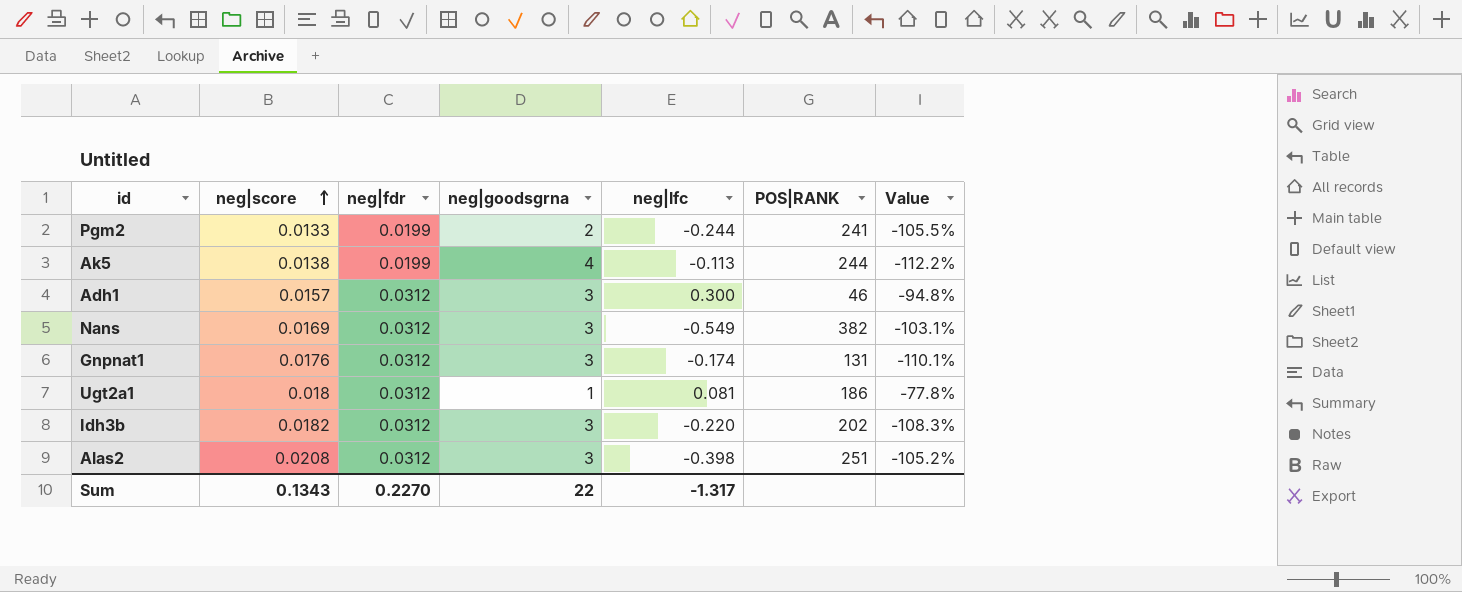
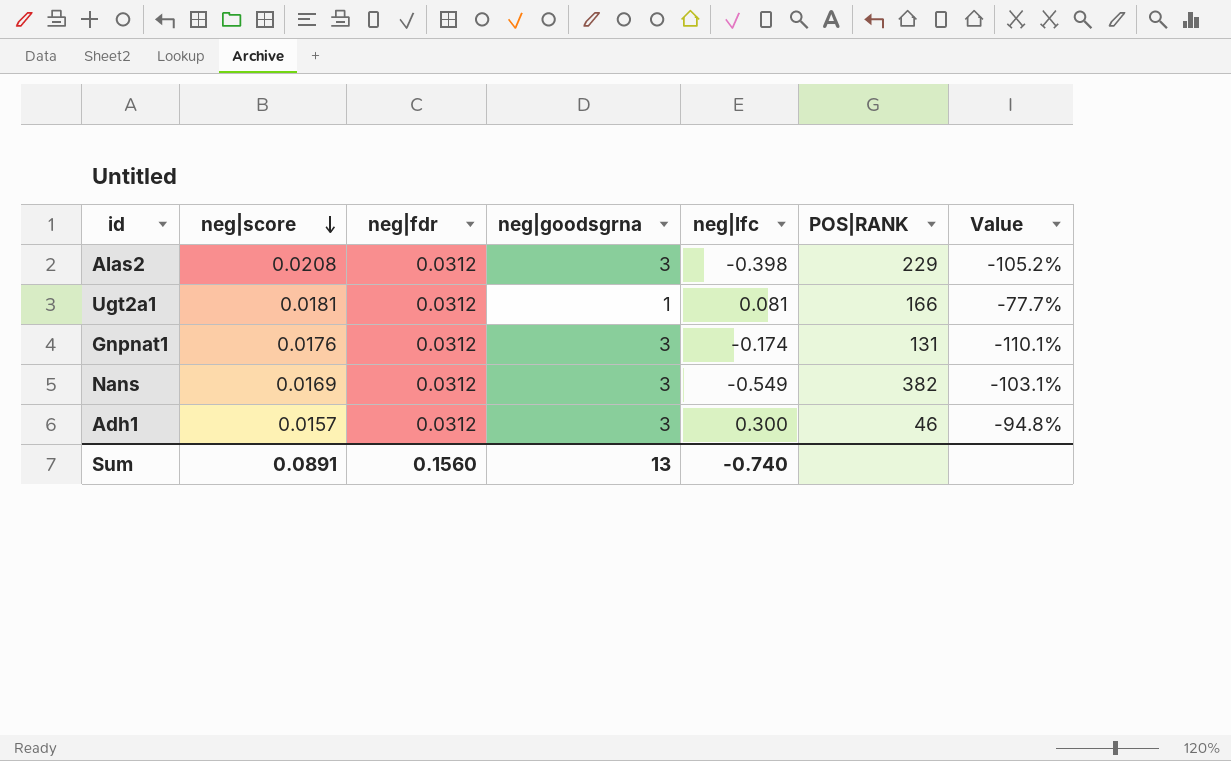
row order: neg|score ascending -> neg|score descending
row Pgm2: 0.0133 | 0.0199 | 2 | -0.244 | 241 | -105.5% -> none
row Ak5: 0.0138 | 0.0199 | 4 | -0.113 | 244 | -112.2% -> none
row Idh3b: 0.0182 | 0.0312 | 3 | -0.220 | 202 | -108.3% -> none
Alas2 | POS|RANK: 251 -> 229
Ugt2a1 | neg|score: 0.018 -> 0.0181
Ugt2a1 | POS|RANK: 186 -> 166
Ugt2a1 | Value: -77.8% -> -77.7%
Sum | neg|score: 0.1343 -> 0.0891
Sum | neg|fdr: 0.2270 -> 0.1560
Sum | neg|goodsgrna: 22 -> 13
Sum | neg|lfc: -1.317 -> -0.740

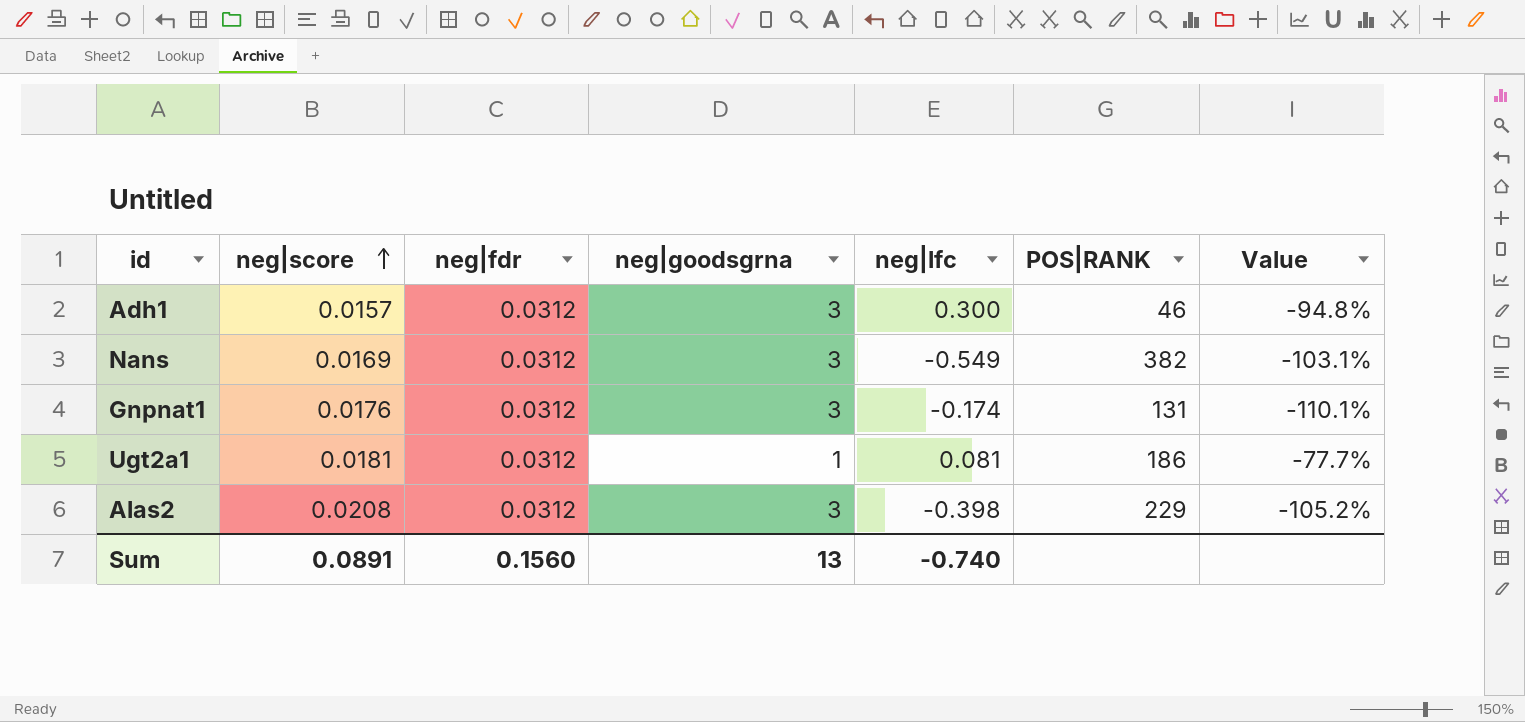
row order: neg|score descending -> neg|score ascending
Ugt2a1 | POS|RANK: 166 -> 186

